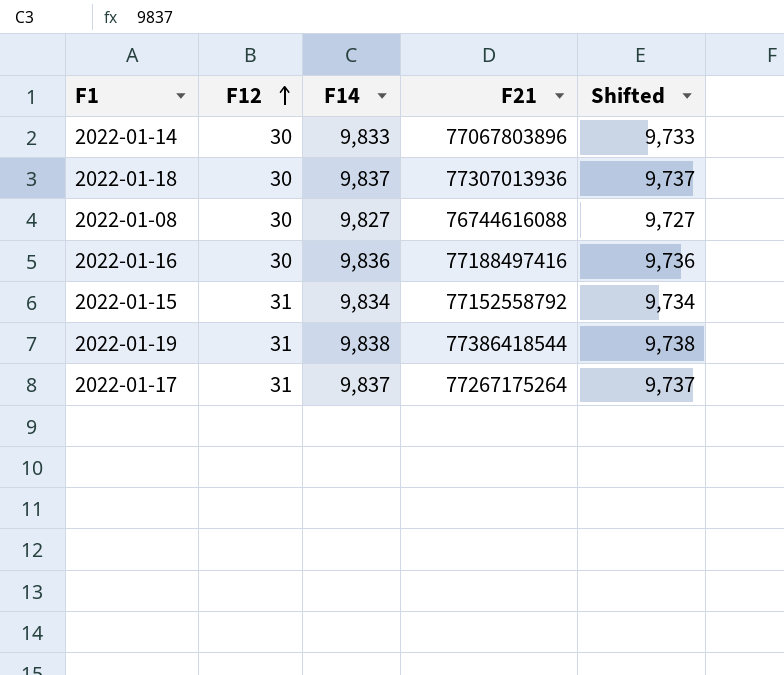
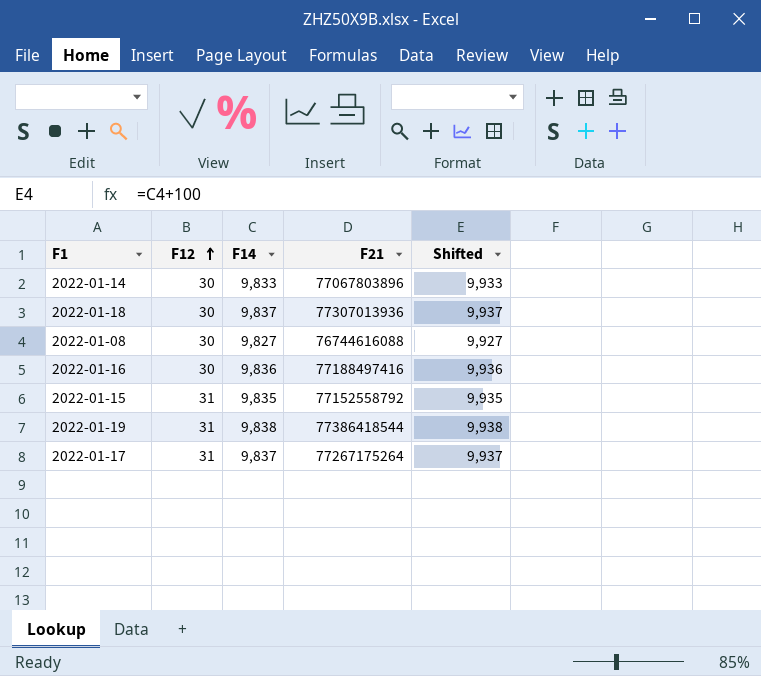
column Shifted | formula: [F14] - 100 -> [F14] + 100
2022-01-15 | F14: 9,834 -> 9,835

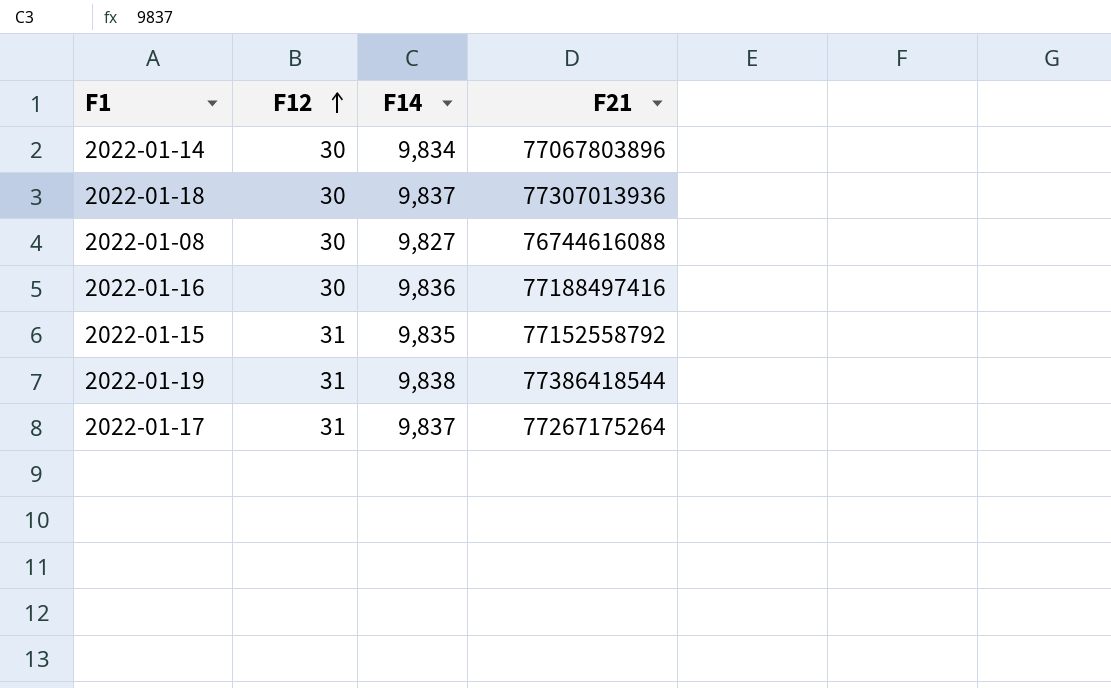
column Shifted | formula: [F14] + 100 -> none
2022-01-14 | F14: 9,833 -> 9,834

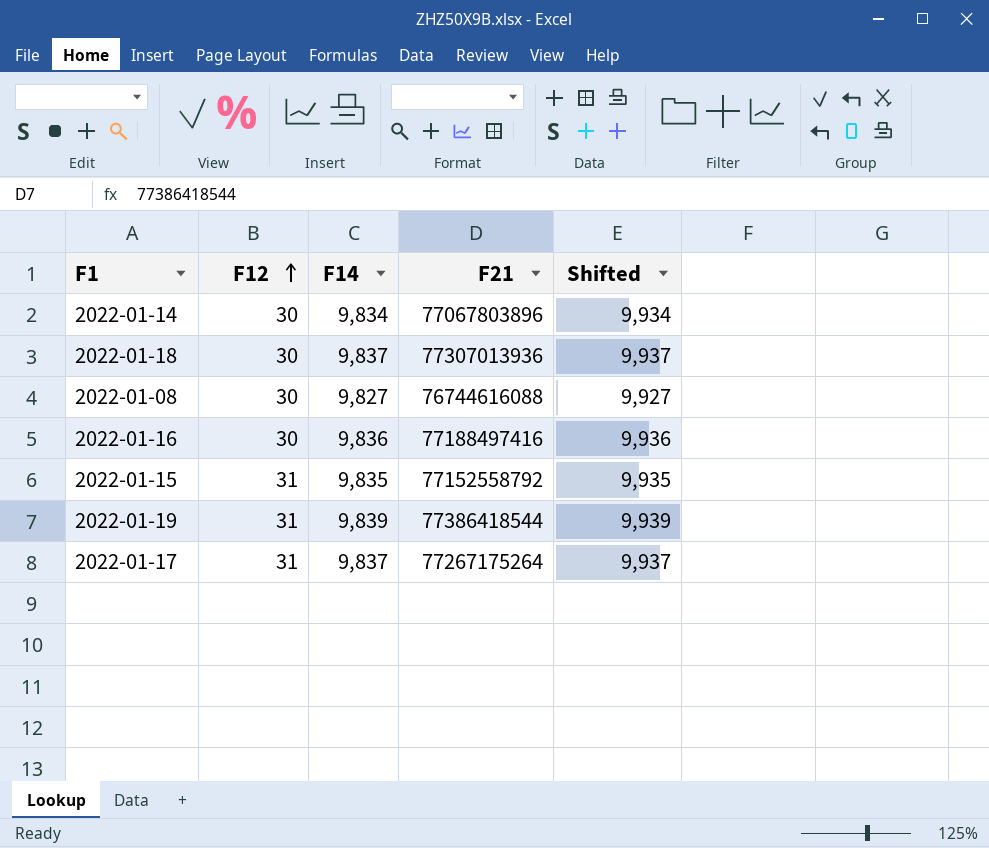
column Shifted | formula: none -> [F14] + 100
2022-01-19 | F14: 9,838 -> 9,839

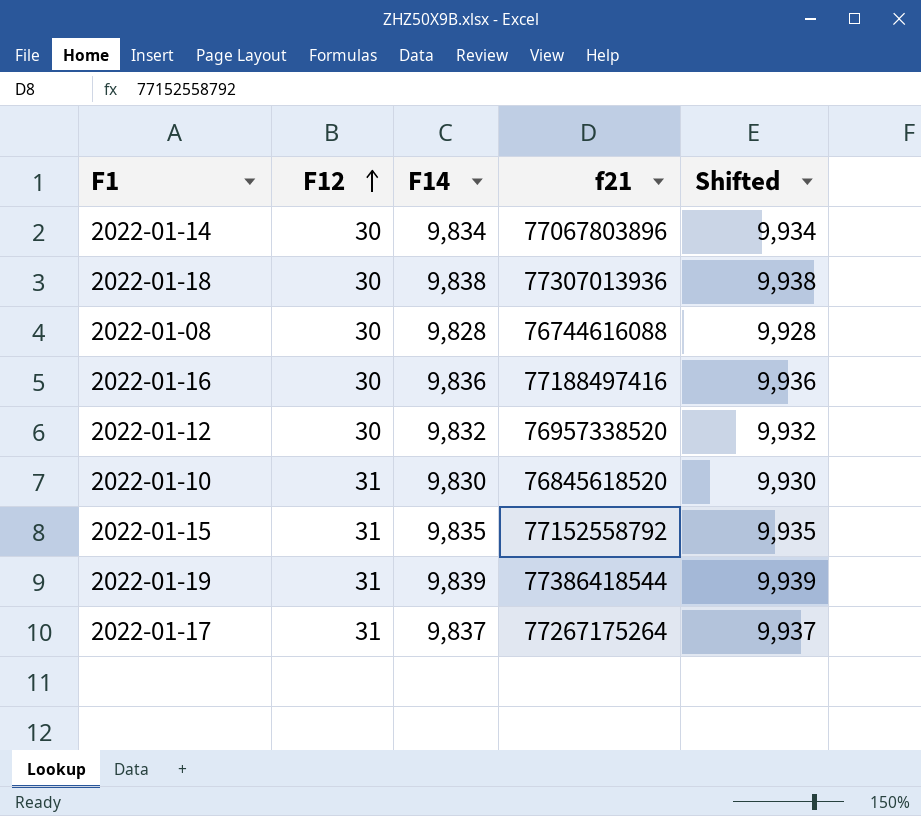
column name: F21 -> f21
2022-01-18 | F14: 9,837 -> 9,838
2022-01-18 | Shifted: 9,937 -> 9,938
2022-01-08 | F14: 9,827 -> 9,828
2022-01-08 | Shifted: 9,927 -> 9,928
row 2022-01-12: none -> 30 | 9,832 | 76957338520 | 9,932
row 2022-01-10: none -> 31 | 9,830 | 76845618520 | 9,930

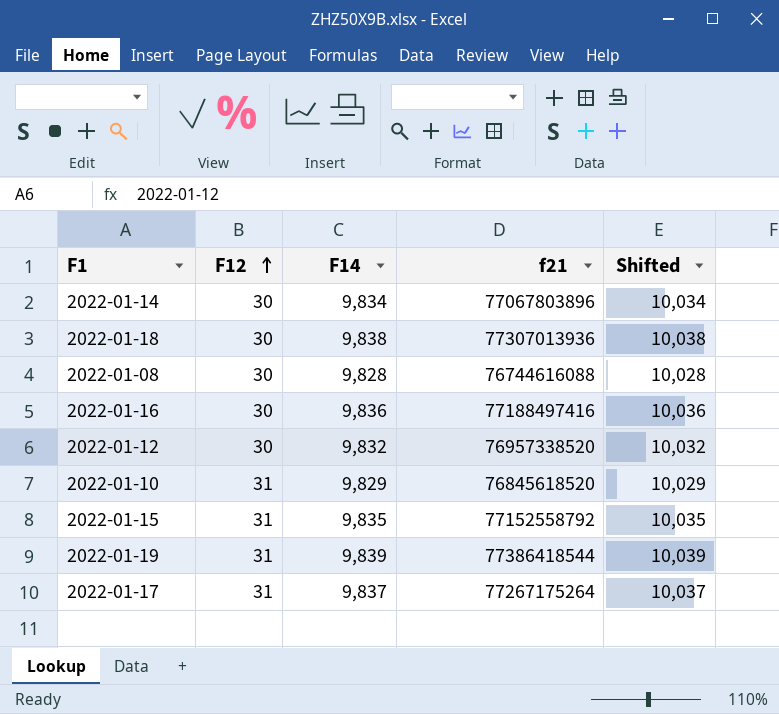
column Shifted | formula: [F14] + 100 -> [F14] + 200
2022-01-10 | F14: 9,830 -> 9,829

